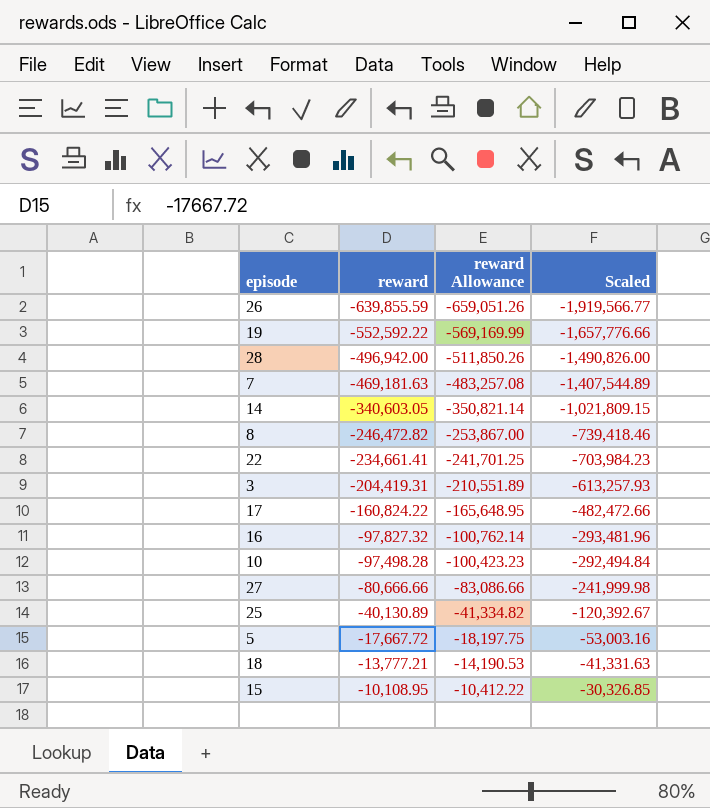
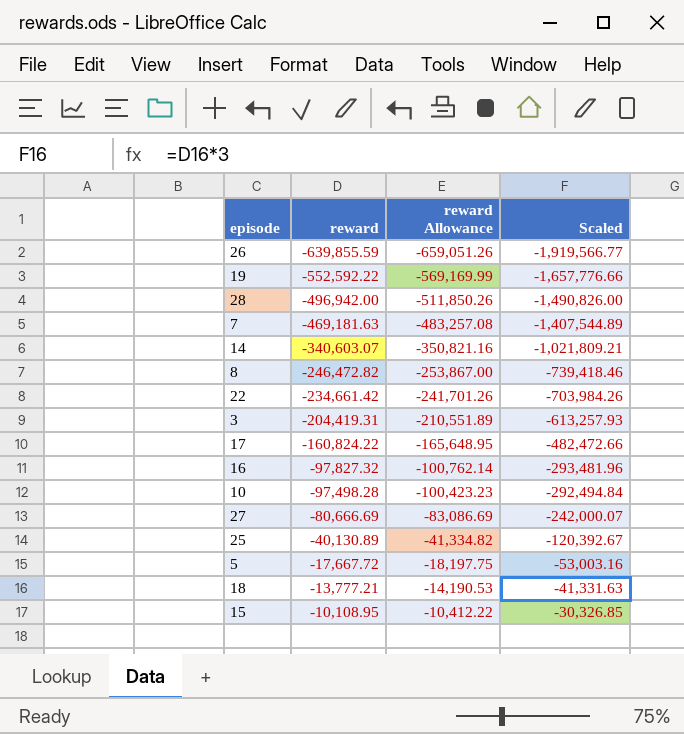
14 | reward: -340,603.05 -> -340,603.07
14 | reward Allowance: -350,821.14 -> -350,821.16
14 | Scaled: -1,021,809.15 -> -1,021,809.21
22 | reward: -234,661.41 -> -234,661.42
22 | reward Allowance: -241,701.25 -> -241,701.26
22 | Scaled: -703,984.23 -> -703,984.26
27 | reward: -80,666.66 -> -80,666.69
27 | reward Allowance: -83,086.66 -> -83,086.69
27 | Scaled: -241,999.98 -> -242,000.07

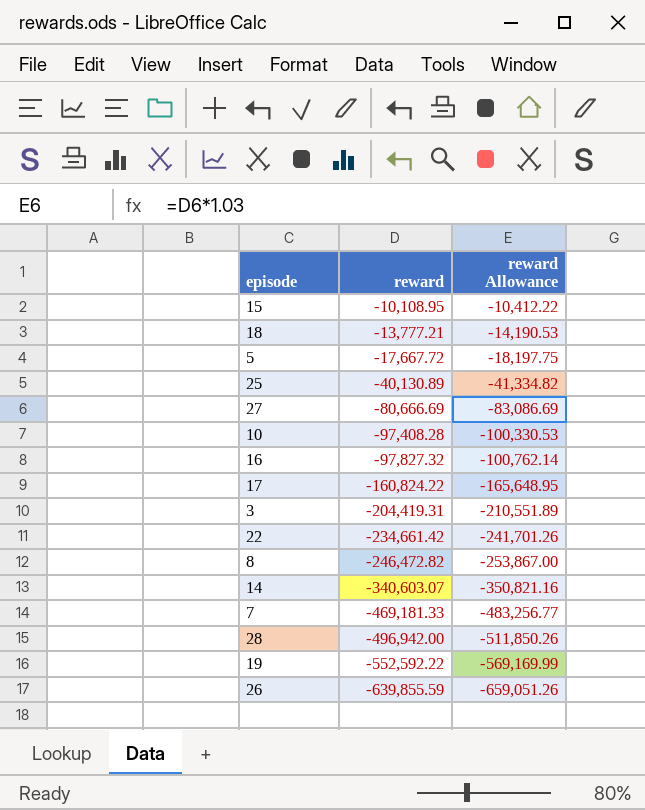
row order: reward ascending -> reward descending
column Scaled | formula: [reward] * 3 -> none
10 | reward: -97,498.28 -> -97,408.28
10 | reward Allowance: -100,423.23 -> -100,330.53
7 | reward: -469,181.63 -> -469,181.33
7 | reward Allowance: -483,257.08 -> -483,256.77

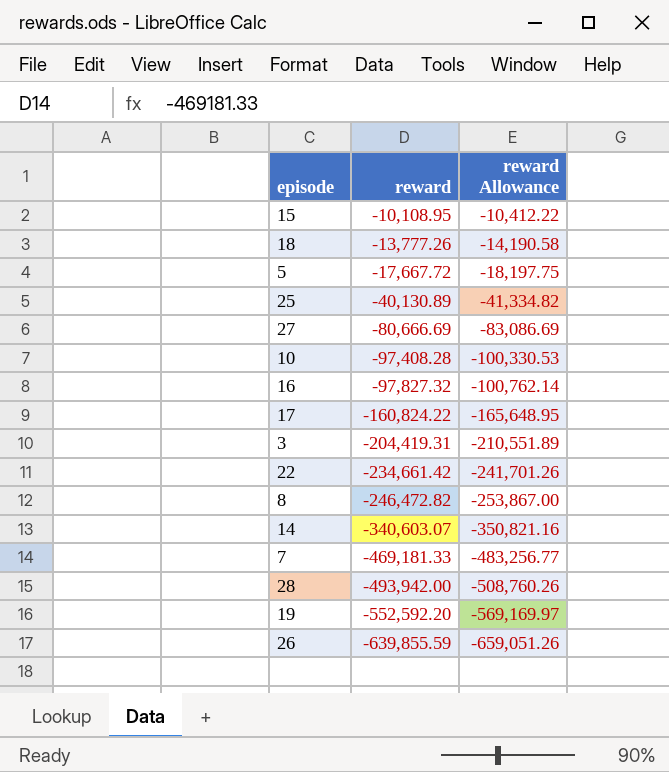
18 | reward: -13,777.21 -> -13,777.26
18 | reward Allowance: -14,190.53 -> -14,190.58
28 | reward: -496,942.00 -> -493,942.00
28 | reward Allowance: -511,850.26 -> -508,760.26
19 | reward: -552,592.22 -> -552,592.20
19 | reward Allowance: -569,169.99 -> -569,169.97

